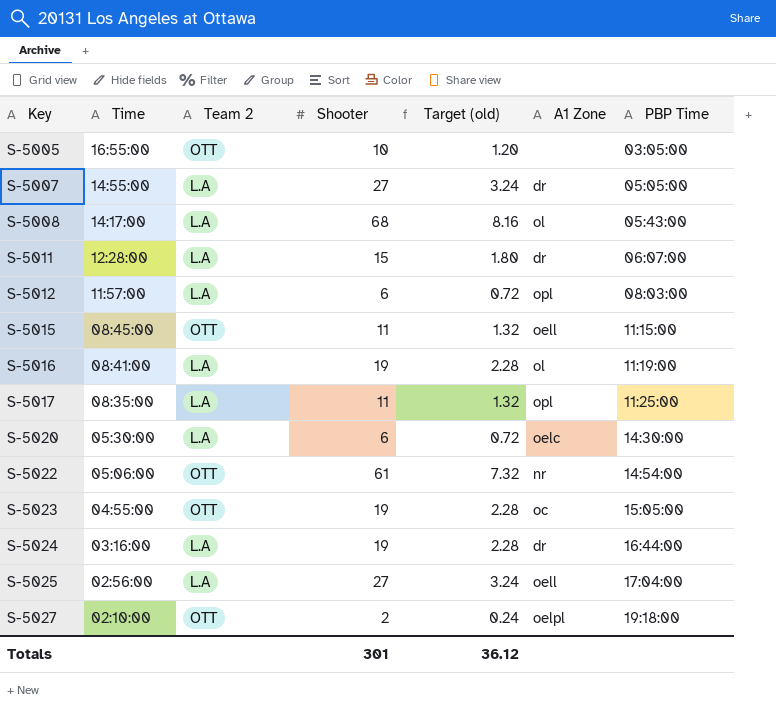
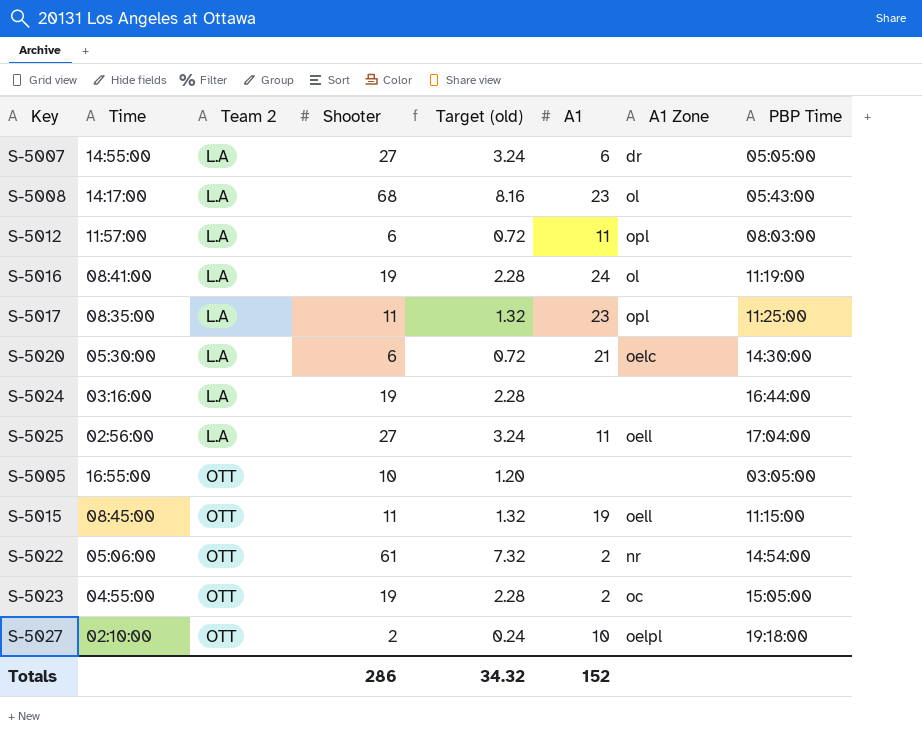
row order: Key ascending -> Team 2 ascending
column A1 | position: none -> 6
row S-5011: 12:28:00 | L.A | 15 | 1.80 | dr | 06:07:00 -> none
S-5024 | A1 Zone: dr -> none
Totals | Shooter: 301 -> 286
Totals | Target (old): 36.12 -> 34.32

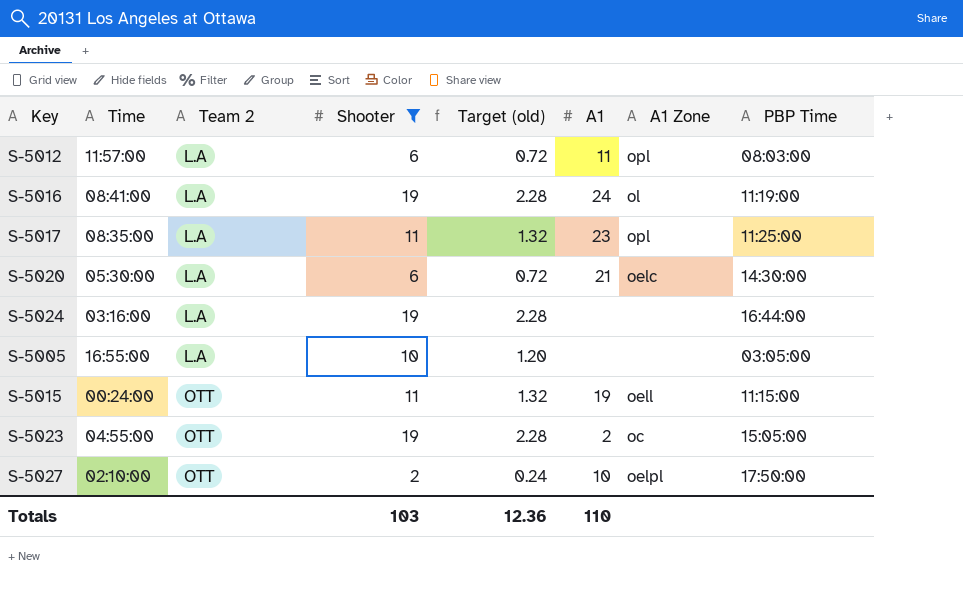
filter: none -> Shooter <= 19
S-5005 | Team 2: OTT -> L.A
S-5015 | Time: 08:45:00 -> 00:24:00
S-5027 | PBP Time: 19:18:00 -> 17:50:00
Totals | Shooter: 286 -> 103
Totals | Target (old): 34.32 -> 12.36
Totals | A1: 152 -> 110

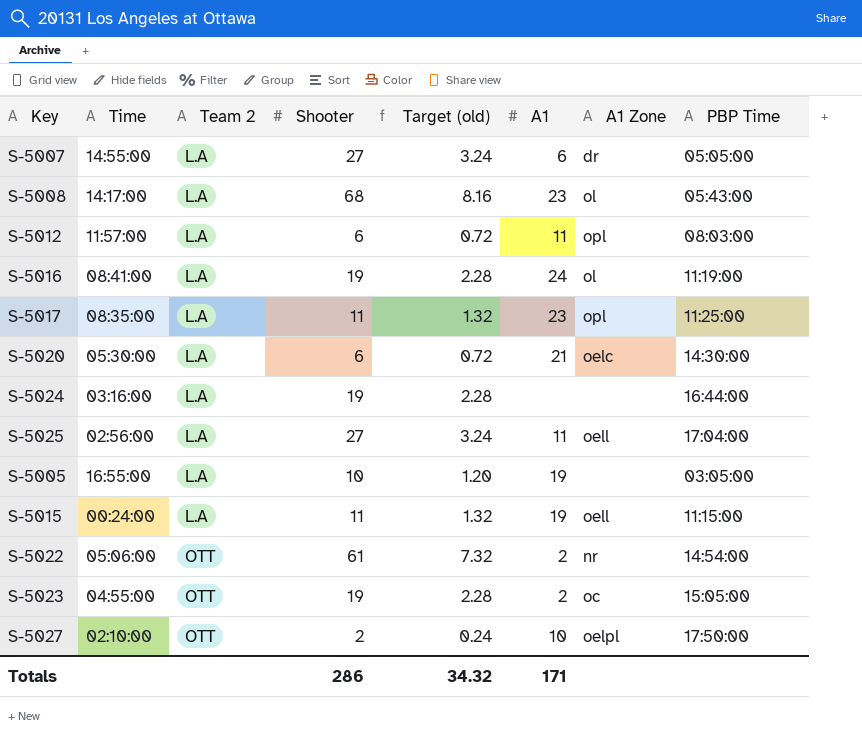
filter: Shooter <= 19 -> none
S-5005 | A1: none -> 19
S-5015 | Team 2: OTT -> L.A
Totals | Shooter: 103 -> 286
Totals | Target (old): 12.36 -> 34.32
Totals | A1: 110 -> 171

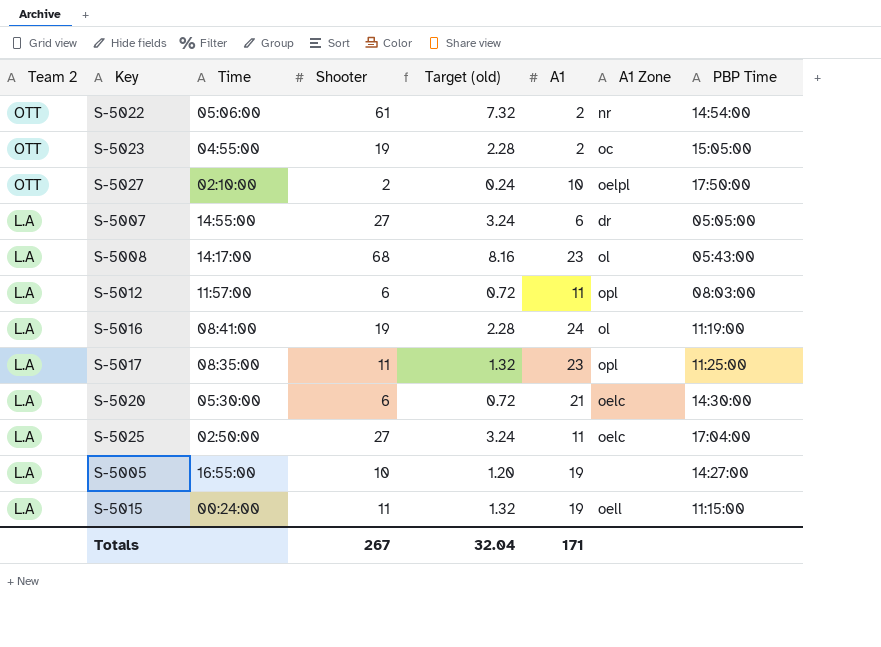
row order: Team 2 ascending -> Team 2 descending
column Team 2 | position: 3 -> 1
row S-5024: 03:16:00 | L.A | 19 | 2.28 | none | none | 16:44:00 -> none
S-5025 | Time: 02:56:00 -> 02:50:00
S-5025 | A1 Zone: oell -> oelc
S-5005 | PBP Time: 03:05:00 -> 14:27:00
Totals | Shooter: 286 -> 267
Totals | Target (old): 34.32 -> 32.04

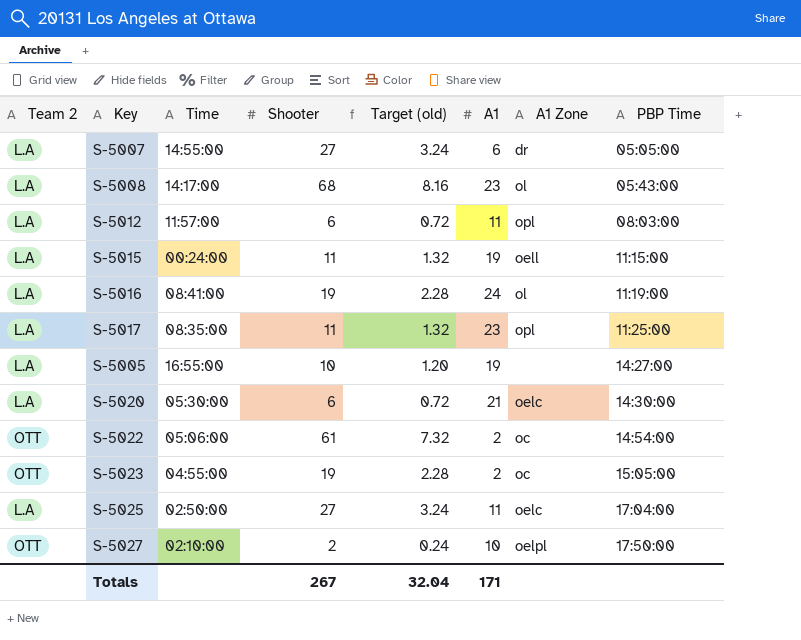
row order: Team 2 descending -> PBP Time ascending
S-5022 | A1 Zone: nr -> oc

